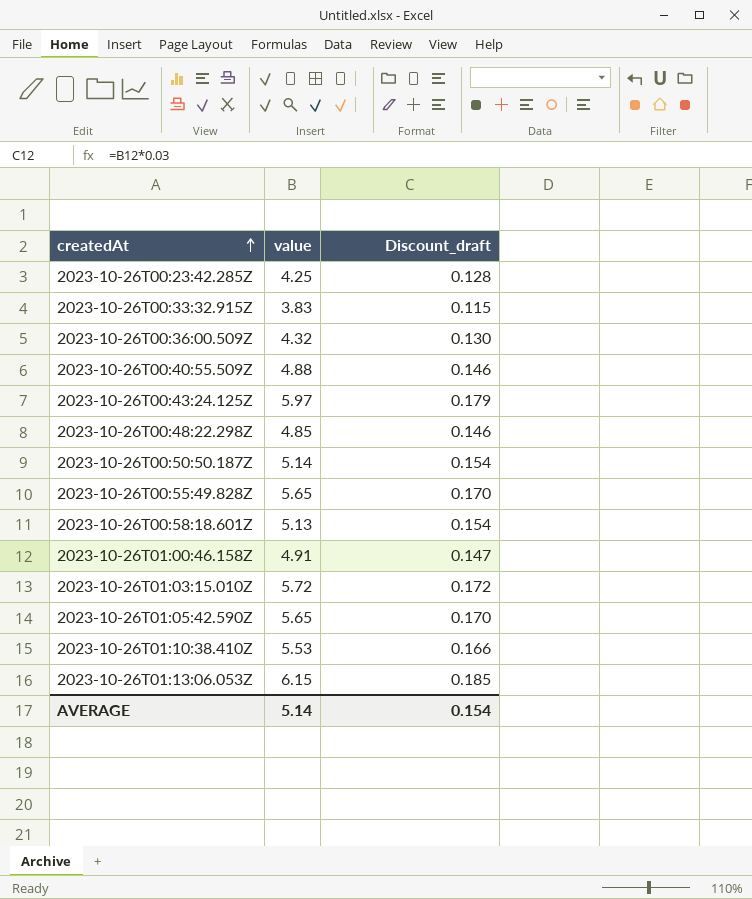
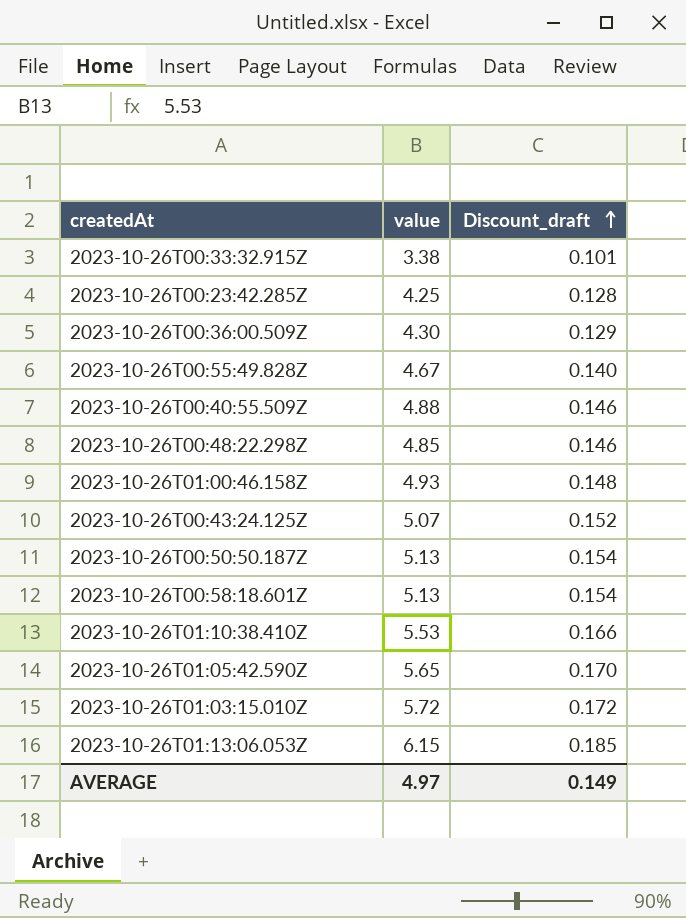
row order: createdAt ascending -> Discount_draft ascending
2023-10-26T00:33:32.915Z | value: 3.83 -> 3.38
2023-10-26T00:33:32.915Z | Discount_draft: 0.115 -> 0.101
2023-10-26T00:36:00.509Z | value: 4.32 -> 4.30
2023-10-26T00:36:00.509Z | Discount_draft: 0.130 -> 0.129
2023-10-26T00:55:49.828Z | value: 5.65 -> 4.67
2023-10-26T00:55:49.828Z | Discount_draft: 0.170 -> 0.140
2023-10-26T01:00:46.158Z | value: 4.91 -> 4.93
2023-10-26T01:00:46.158Z | Discount_draft: 0.147 -> 0.148
2023-10-26T00:43:24.125Z | value: 5.97 -> 5.07
2023-10-26T00:43:24.125Z | Discount_draft: 0.179 -> 0.152
2023-10-26T00:50:50.187Z | value: 5.14 -> 5.13
AVERAGE | value: 5.14 -> 4.97
AVERAGE | Discount_draft: 0.154 -> 0.149

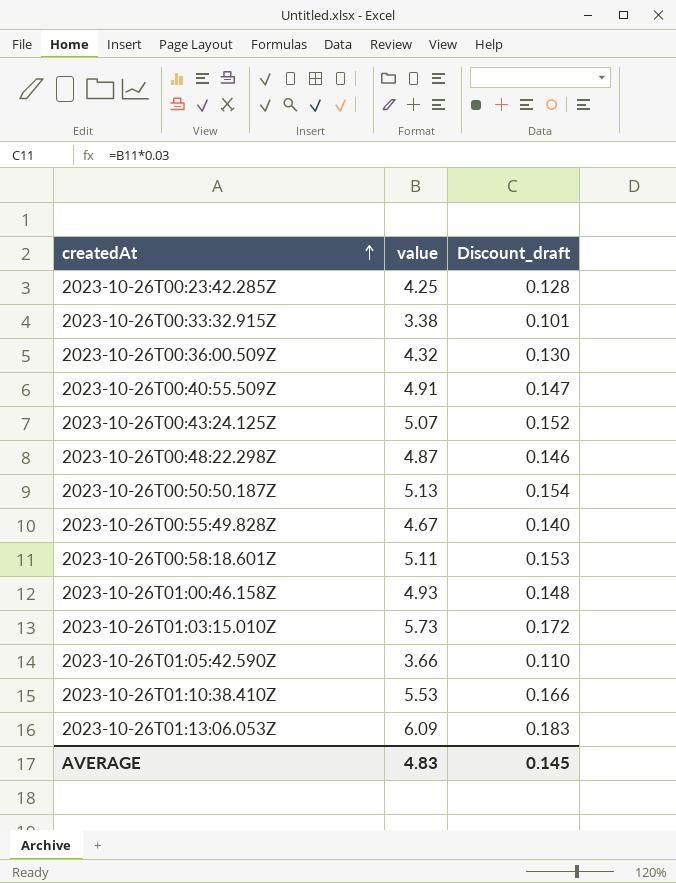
row order: Discount_draft ascending -> createdAt ascending
2023-10-26T00:36:00.509Z | value: 4.30 -> 4.32
2023-10-26T00:36:00.509Z | Discount_draft: 0.129 -> 0.130
2023-10-26T00:40:55.509Z | value: 4.88 -> 4.91
2023-10-26T00:40:55.509Z | Discount_draft: 0.146 -> 0.147
2023-10-26T00:48:22.298Z | value: 4.85 -> 4.87
2023-10-26T00:58:18.601Z | value: 5.13 -> 5.11
2023-10-26T00:58:18.601Z | Discount_draft: 0.154 -> 0.153
2023-10-26T01:03:15.010Z | value: 5.72 -> 5.73
2023-10-26T01:05:42.590Z | value: 5.65 -> 3.66
2023-10-26T01:05:42.590Z | Discount_draft: 0.170 -> 0.110
2023-10-26T01:13:06.053Z | value: 6.15 -> 6.09
2023-10-26T01:13:06.053Z | Discount_draft: 0.185 -> 0.183
AVERAGE | value: 4.97 -> 4.83
AVERAGE | Discount_draft: 0.149 -> 0.145

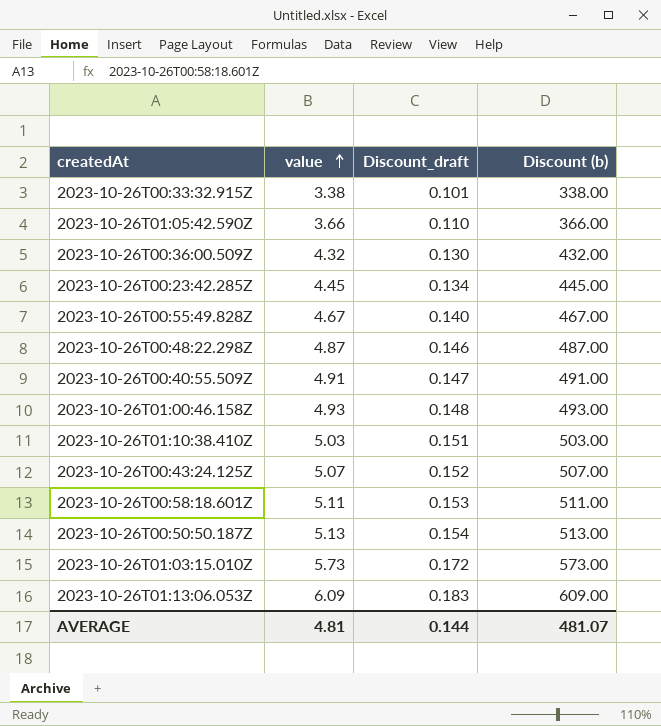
row order: createdAt ascending -> value ascending
column Discount (b) | formula: none -> [value] * 100
2023-10-26T00:23:42.285Z | value: 4.25 -> 4.45
2023-10-26T00:23:42.285Z | Discount_draft: 0.128 -> 0.134
2023-10-26T01:10:38.410Z | value: 5.53 -> 5.03
2023-10-26T01:10:38.410Z | Discount_draft: 0.166 -> 0.151
AVERAGE | value: 4.83 -> 4.81
AVERAGE | Discount_draft: 0.145 -> 0.144

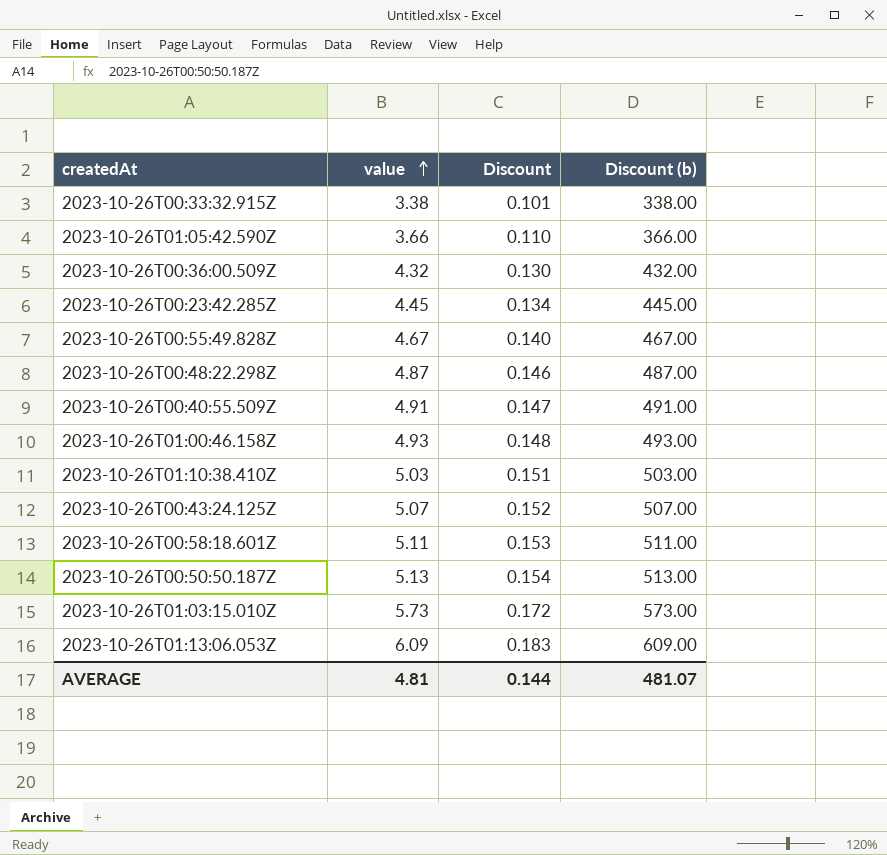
column name: Discount_draft -> Discount

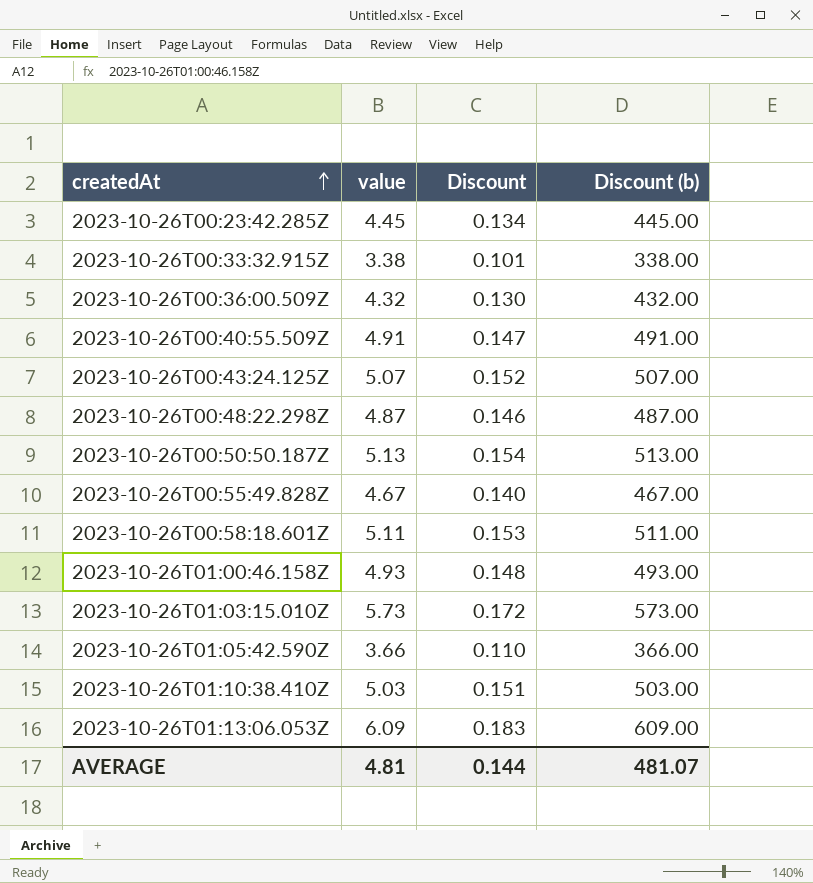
row order: value ascending -> createdAt ascending

